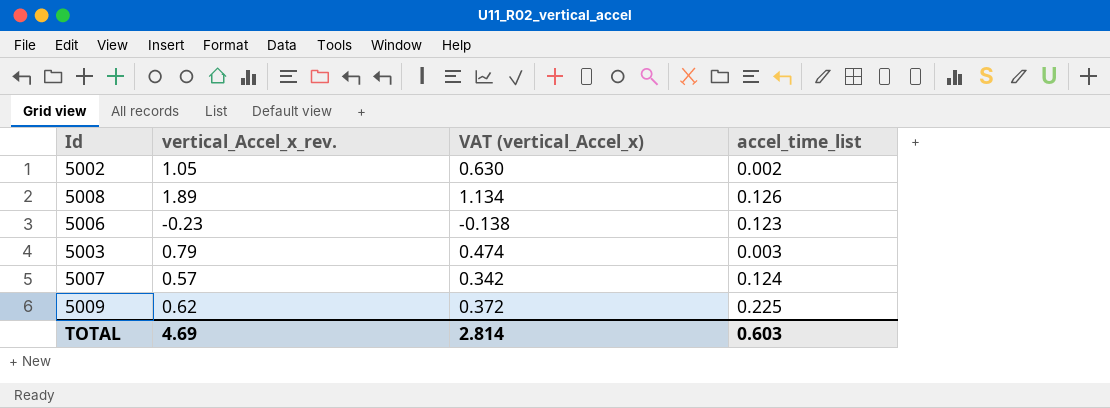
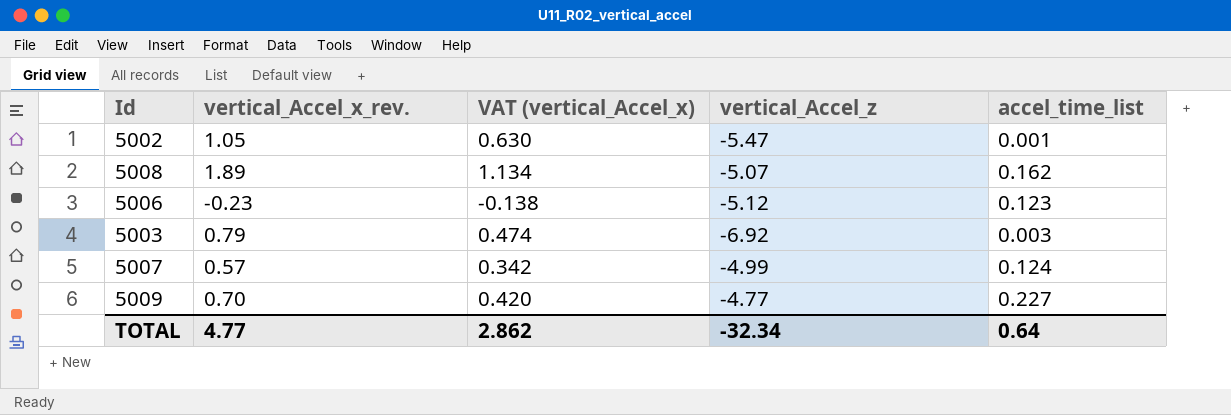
column vertical_Accel_z | position: none -> 4
5002 | accel_time_list: 0.002 -> 0.001
5008 | accel_time_list: 0.126 -> 0.162
5009 | vertical_Accel_x_rev.: 0.62 -> 0.70
5009 | VAT (vertical_Accel_x): 0.372 -> 0.420
5009 | accel_time_list: 0.225 -> 0.227
TOTAL | vertical_Accel_x_rev.: 4.69 -> 4.77
TOTAL | VAT (vertical_Accel_x): 2.814 -> 2.862
TOTAL | accel_time_list: 0.603 -> 0.64

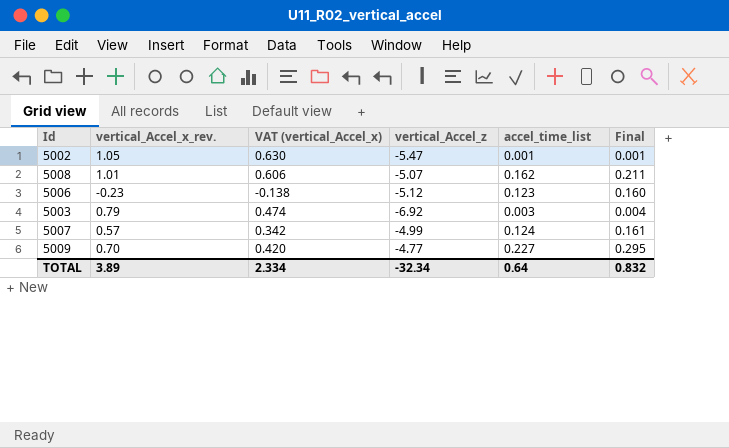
column Final | formula: none -> [accel_time_list] * 1.3
5008 | vertical_Accel_x_rev.: 1.89 -> 1.01
5008 | VAT (vertical_Accel_x): 1.134 -> 0.606
TOTAL | vertical_Accel_x_rev.: 4.77 -> 3.89
TOTAL | VAT (vertical_Accel_x): 2.862 -> 2.334

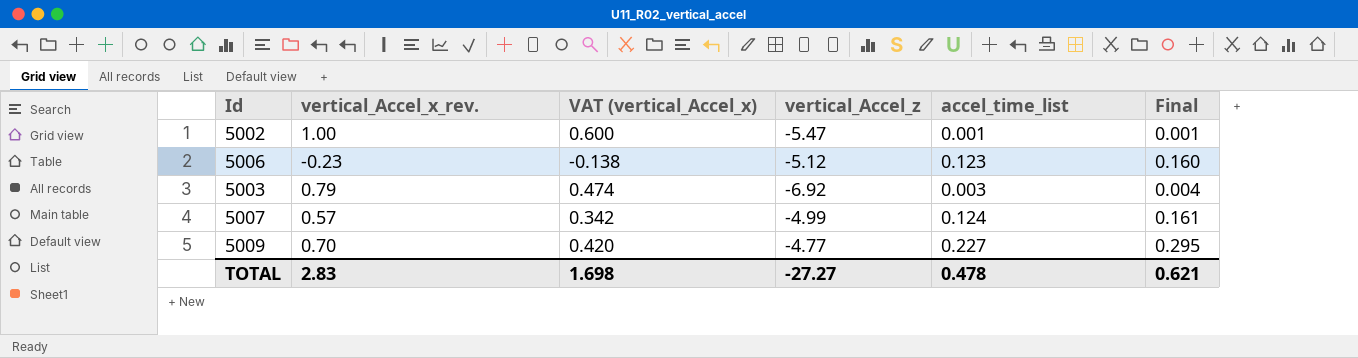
row 5008: 1.01 | 0.606 | -5.07 | 0.162 | 0.211 -> none
5002 | vertical_Accel_x_rev.: 1.05 -> 1.00
5002 | VAT (vertical_Accel_x): 0.630 -> 0.600
TOTAL | vertical_Accel_x_rev.: 3.89 -> 2.83
TOTAL | VAT (vertical_Accel_x): 2.334 -> 1.698
TOTAL | vertical_Accel_z: -32.34 -> -27.27
TOTAL | accel_time_list: 0.64 -> 0.478
TOTAL | Final: 0.832 -> 0.621

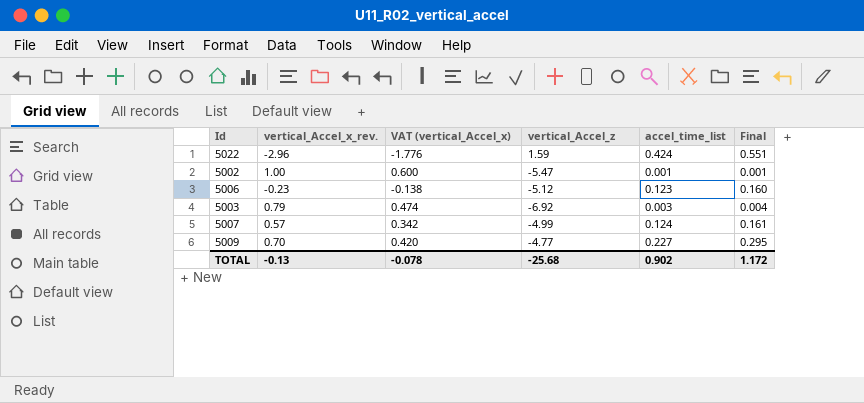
row 5022: none -> -2.96 | -1.776 | 1.59 | 0.424 | 0.551
TOTAL | vertical_Accel_x_rev.: 2.83 -> -0.13
TOTAL | VAT (vertical_Accel_x): 1.698 -> -0.078
TOTAL | vertical_Accel_z: -27.27 -> -25.68
TOTAL | accel_time_list: 0.478 -> 0.902
TOTAL | Final: 0.621 -> 1.172

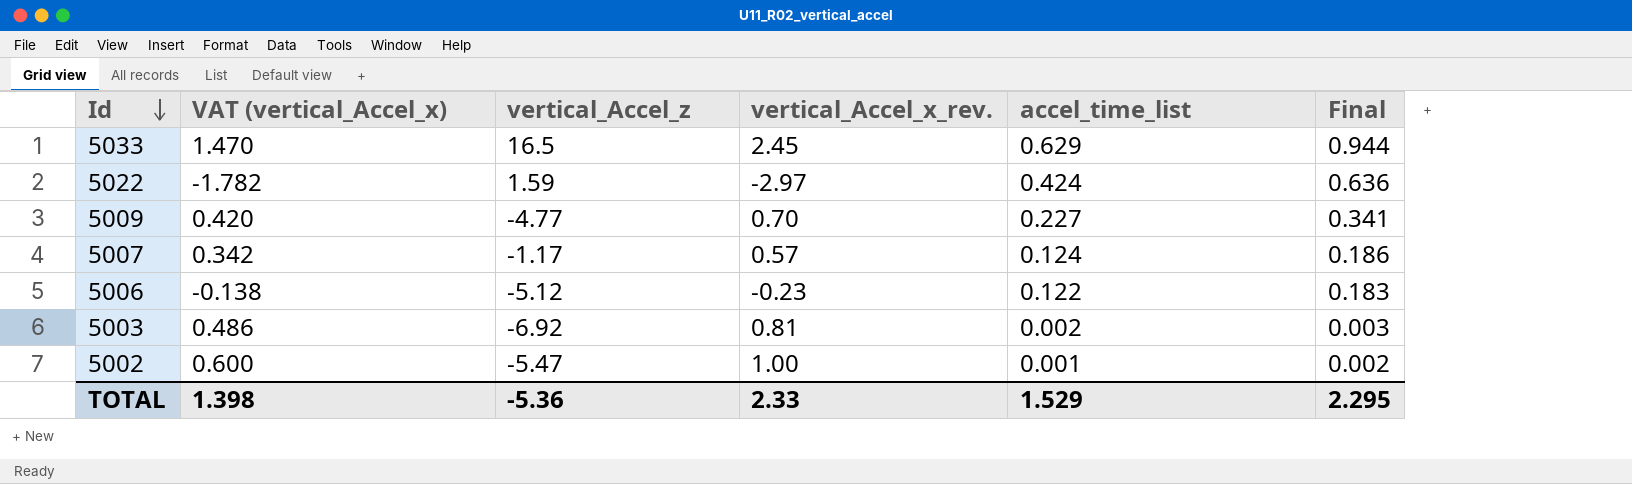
row order: none -> Id descending
column vertical_Accel_x_rev. | position: 2 -> 4
column Final | formula: [accel_time_list] * 1.3 -> [accel_time_list] * 1.5
row 5033: none -> 1.470 | 16.5 | 2.45 | 0.629 | 0.944
5022 | VAT (vertical_Accel_x): -1.776 -> -1.782
5022 | vertical_Accel_x_rev.: -2.96 -> -2.97
5007 | vertical_Accel_z: -4.99 -> -1.17
5006 | accel_time_list: 0.123 -> 0.122
5003 | VAT (vertical_Accel_x): 0.474 -> 0.486
5003 | vertical_Accel_x_rev.: 0.79 -> 0.81
5003 | accel_time_list: 0.003 -> 0.002
TOTAL | VAT (vertical_Accel_x): -0.078 -> 1.398
TOTAL | vertical_Accel_z: -25.68 -> -5.36
TOTAL | vertical_Accel_x_rev.: -0.13 -> 2.33
TOTAL | accel_time_list: 0.902 -> 1.529
TOTAL | Final: 1.172 -> 2.295

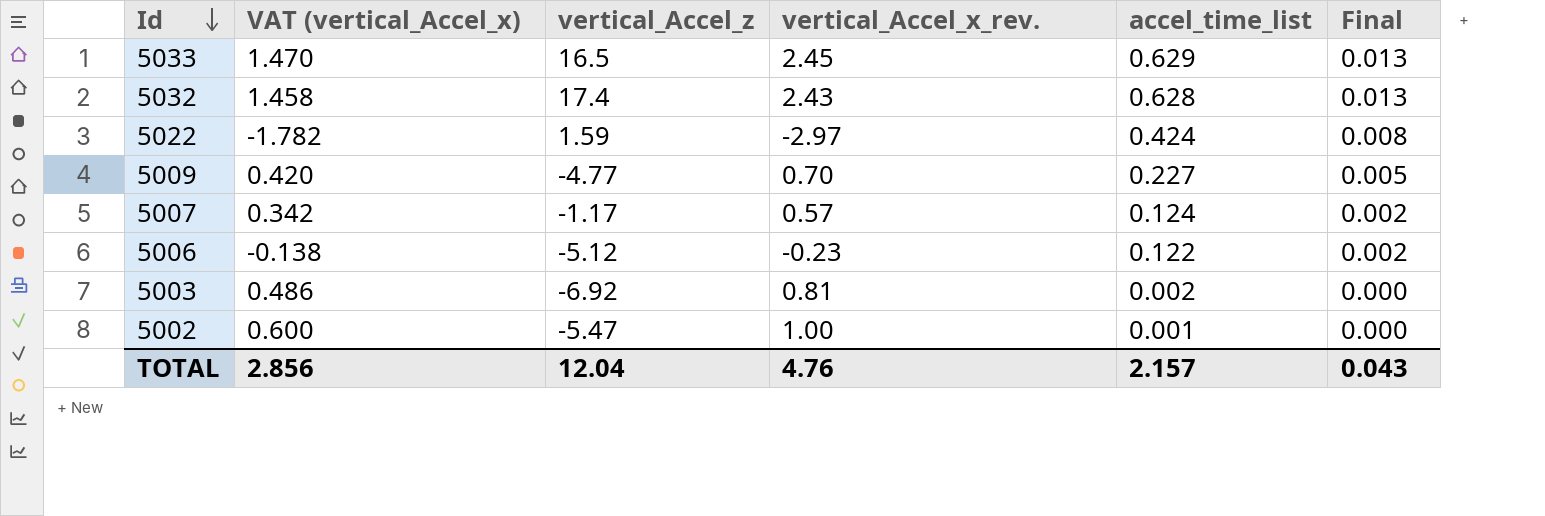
column Final | formula: [accel_time_list] * 1.5 -> [accel_time_list] * 0.02
row 5032: none -> 1.458 | 17.4 | 2.43 | 0.628 | 0.013
TOTAL | VAT (vertical_Accel_x): 1.398 -> 2.856
TOTAL | vertical_Accel_z: -5.36 -> 12.04
TOTAL | vertical_Accel_x_rev.: 2.33 -> 4.76
TOTAL | accel_time_list: 1.529 -> 2.157
TOTAL | Final: 2.295 -> 0.043

